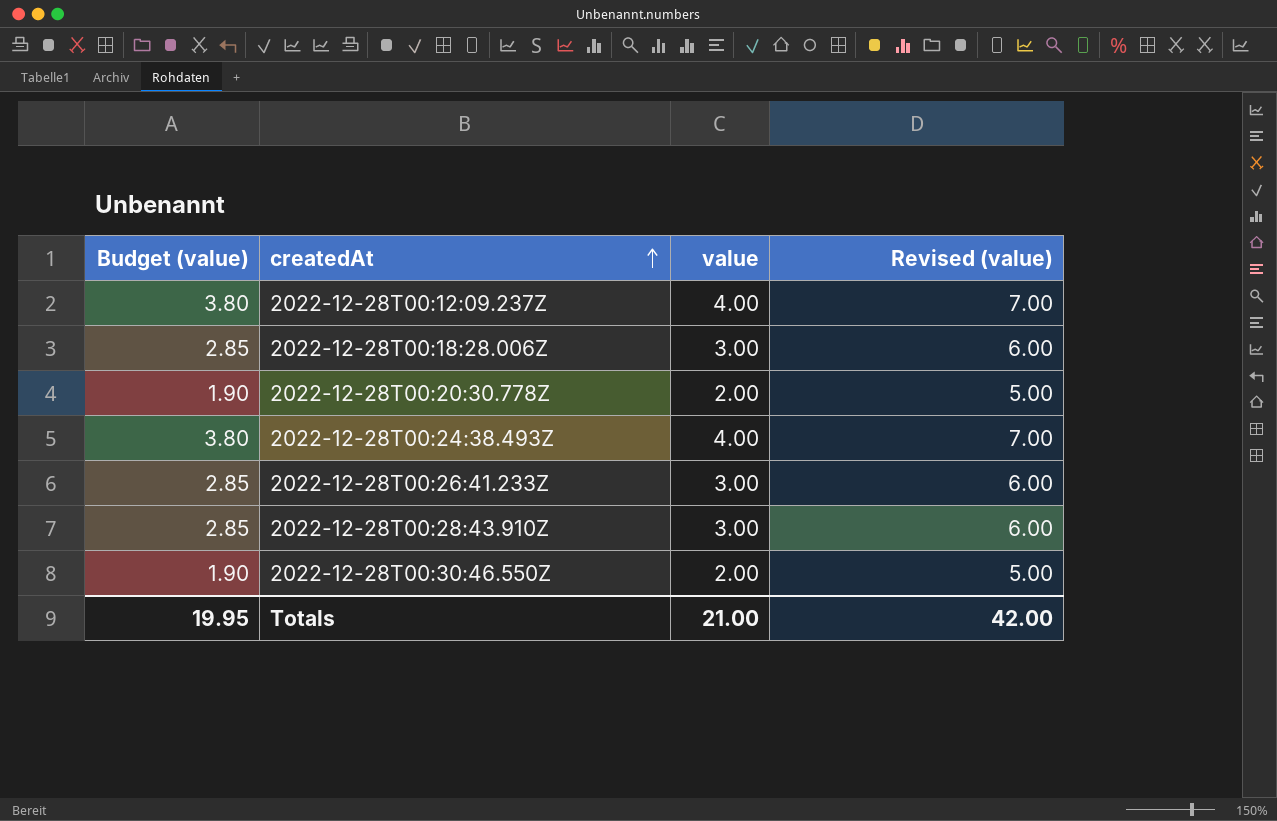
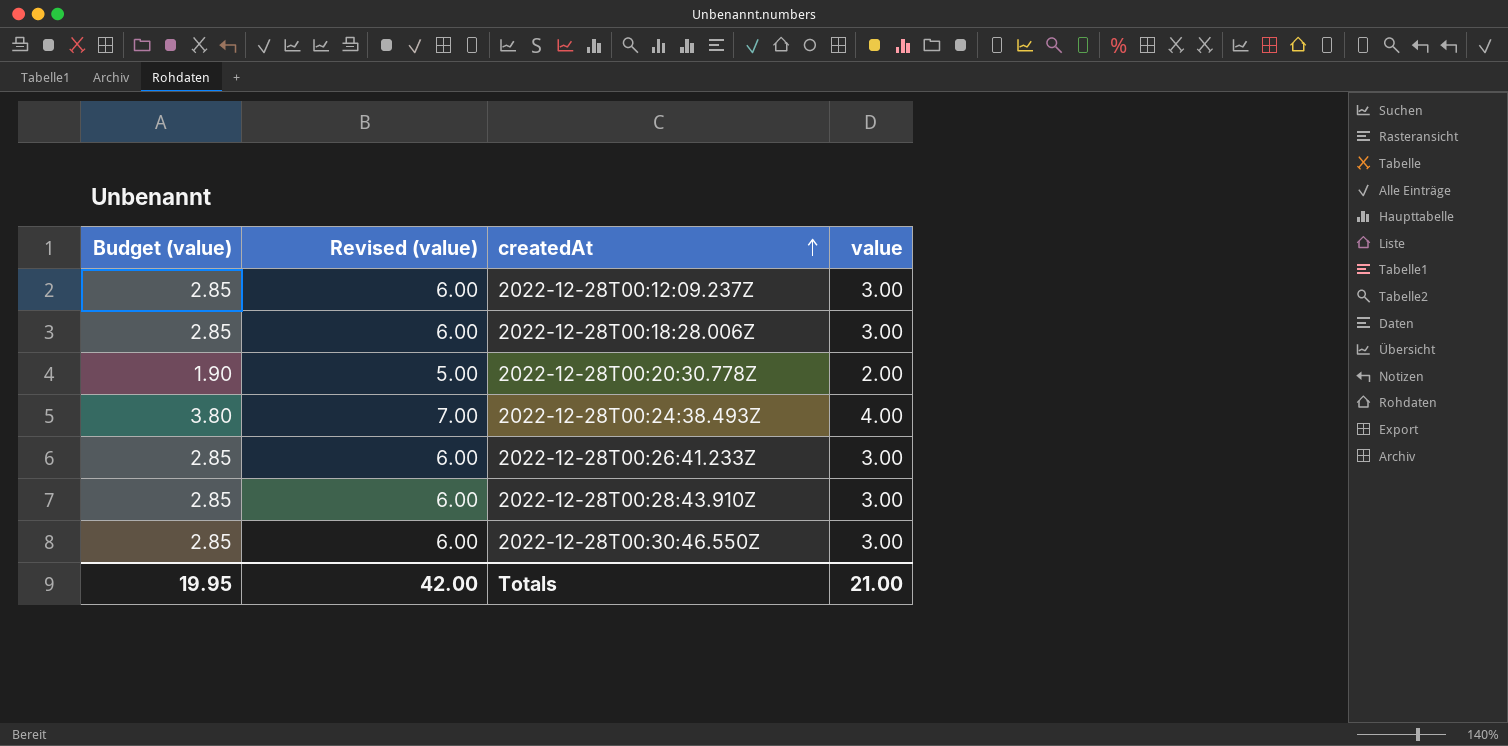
column Revised (value) | position: 4 -> 2
2022-12-28T00:12:09.237Z | Budget (value): 3.80 -> 2.85
2022-12-28T00:12:09.237Z | Revised (value): 7.00 -> 6.00
2022-12-28T00:12:09.237Z | value: 4.00 -> 3.00
2022-12-28T00:30:46.550Z | Budget (value): 1.90 -> 2.85
2022-12-28T00:30:46.550Z | Revised (value): 5.00 -> 6.00
2022-12-28T00:30:46.550Z | value: 2.00 -> 3.00

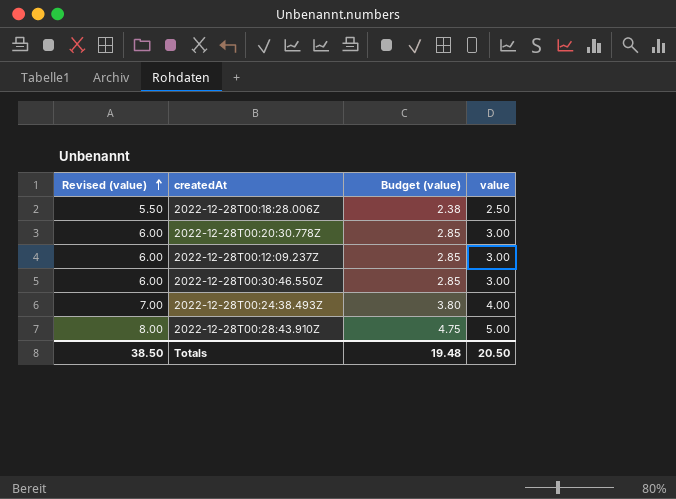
row order: createdAt ascending -> Revised (value) ascending
column Budget (value) | position: 1 -> 3
row 2022-12-28T00:26:41.233Z: 2.85 | 6.00 | 3.00 -> none
2022-12-28T00:18:28.006Z | Revised (value): 6.00 -> 5.50
2022-12-28T00:18:28.006Z | Budget (value): 2.85 -> 2.38
2022-12-28T00:18:28.006Z | value: 3.00 -> 2.50
2022-12-28T00:20:30.778Z | Revised (value): 5.00 -> 6.00
2022-12-28T00:20:30.778Z | Budget (value): 1.90 -> 2.85
2022-12-28T00:20:30.778Z | value: 2.00 -> 3.00
2022-12-28T00:28:43.910Z | Revised (value): 6.00 -> 8.00
2022-12-28T00:28:43.910Z | Budget (value): 2.85 -> 4.75
2022-12-28T00:28:43.910Z | value: 3.00 -> 5.00
Totals | Revised (value): 42.00 -> 38.50
Totals | Budget (value): 19.95 -> 19.48
Totals | value: 21.00 -> 20.50

